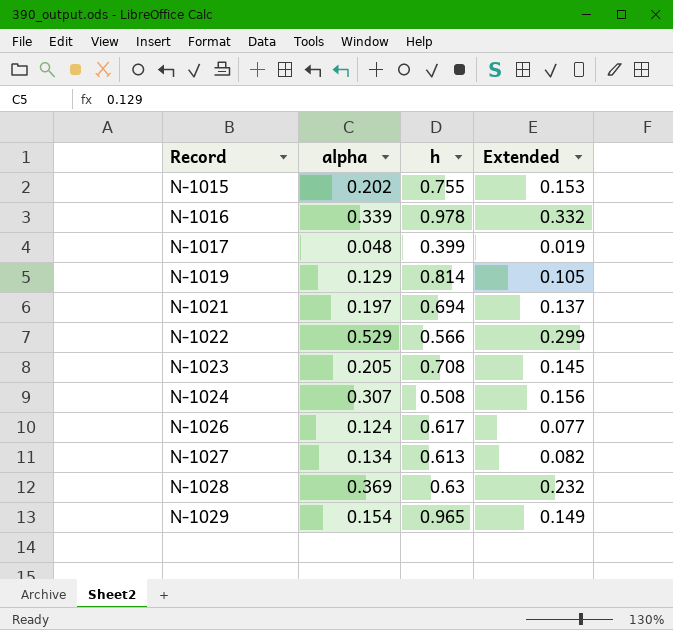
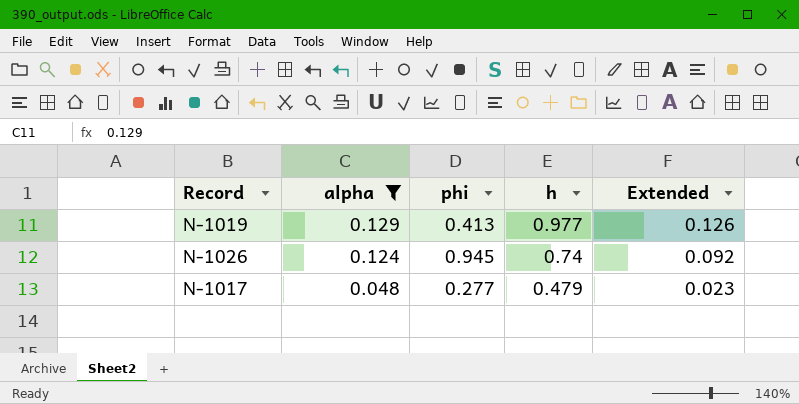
filter: none -> alpha <= 0.129
row order: Record ascending -> alpha descending
column phi | position: none -> 3
N-1019 | h: 0.814 -> 0.977
N-1019 | Extended: 0.105 -> 0.126
N-1026 | h: 0.617 -> 0.74
N-1026 | Extended: 0.077 -> 0.092
N-1017 | h: 0.399 -> 0.479
N-1017 | Extended: 0.019 -> 0.023

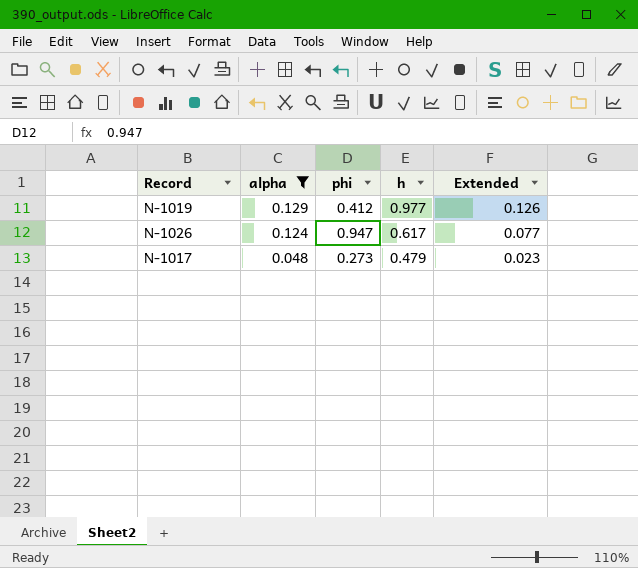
N-1019 | phi: 0.413 -> 0.412
N-1026 | phi: 0.945 -> 0.947
N-1026 | h: 0.74 -> 0.617
N-1026 | Extended: 0.092 -> 0.077
N-1017 | phi: 0.277 -> 0.273

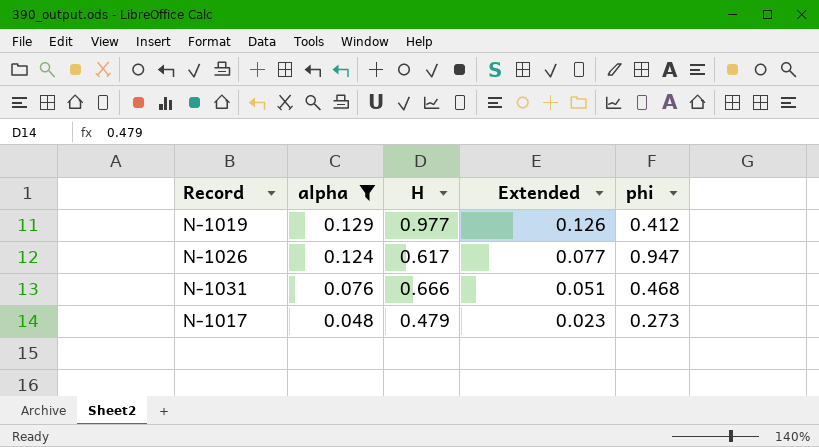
column name: h -> H
column phi | position: 3 -> 5
row N-1031: none -> 0.076 | 0.666 | 0.051 | 0.468

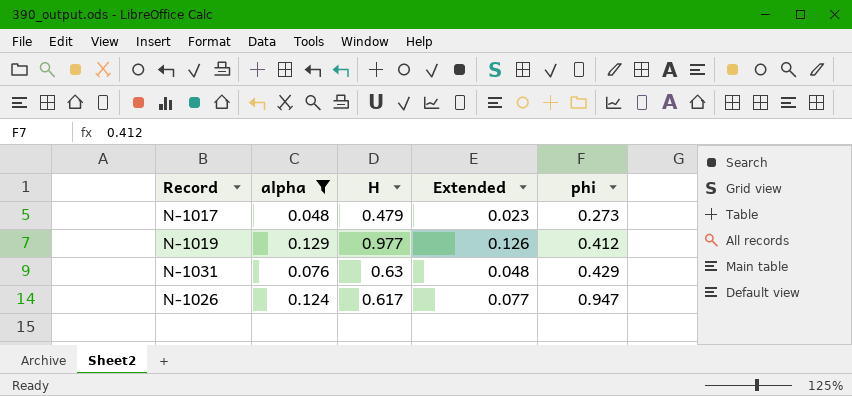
row order: alpha descending -> phi ascending
N-1031 | H: 0.666 -> 0.63
N-1031 | Extended: 0.051 -> 0.048
N-1031 | phi: 0.468 -> 0.429

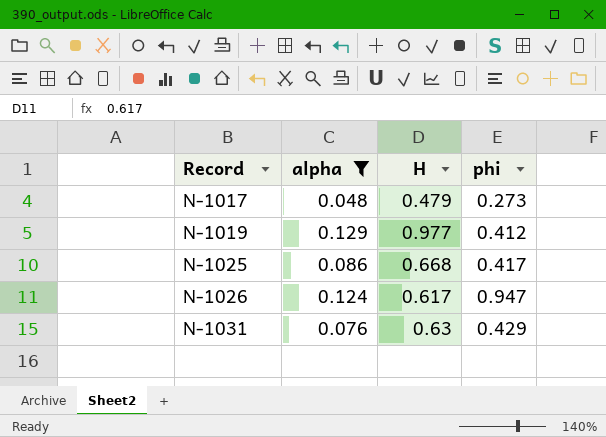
row order: phi ascending -> Record ascending
column Extended | formula: [alpha] * [H] -> none
row N-1025: none -> 0.086 | 0.668 | 0.417

